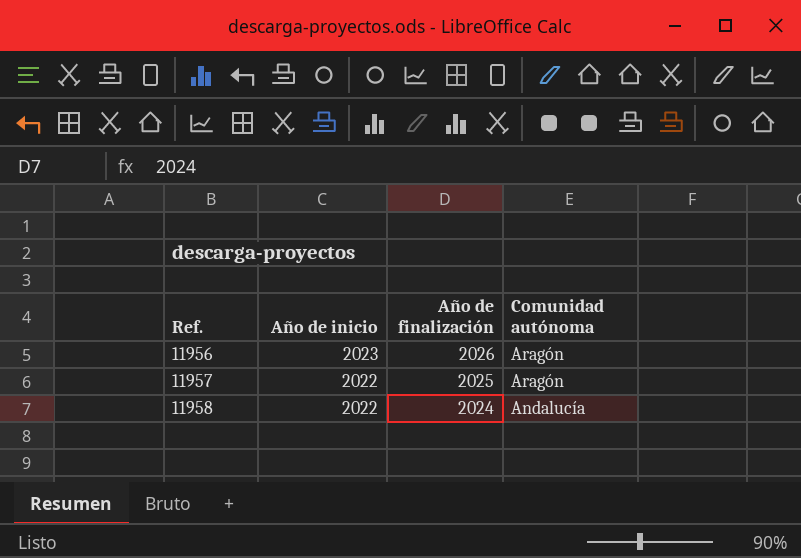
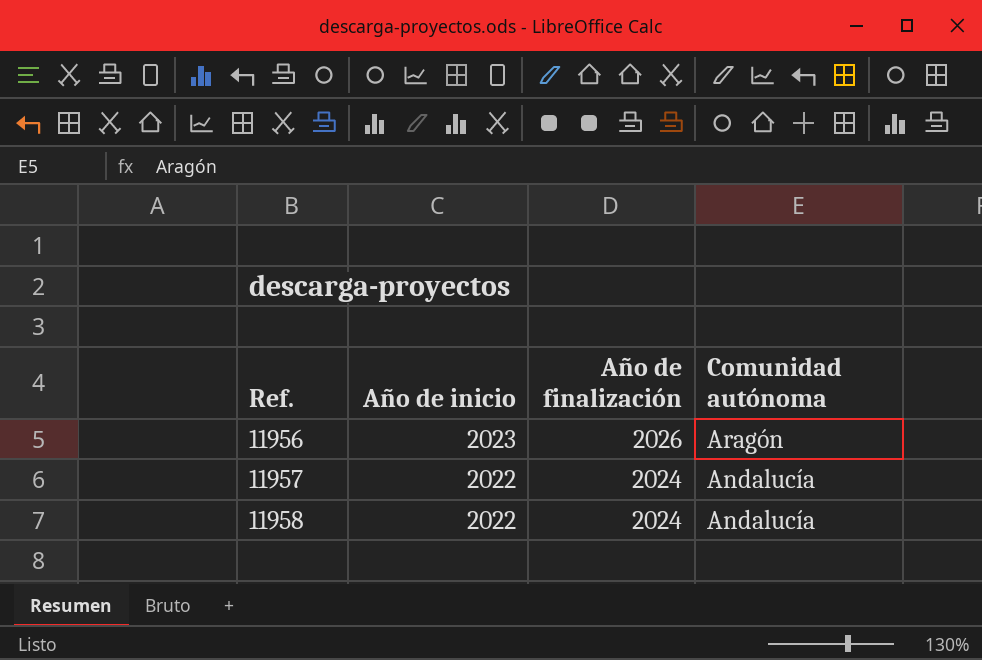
11957 | Año de finalización: 2025 -> 2024
11957 | Comunidad autónoma: Aragón -> Andalucía

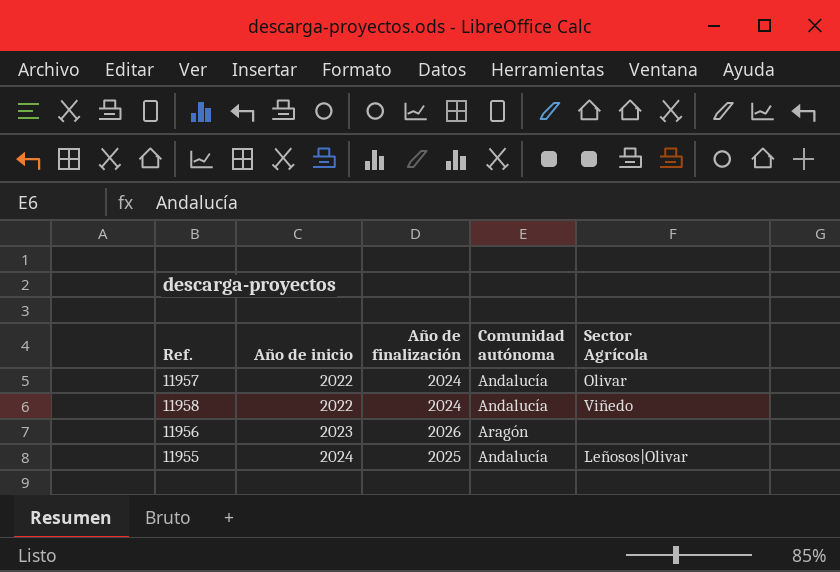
row order: Ref. ascending -> Año de inicio ascending
column Sector Agrícola | position: none -> 5
row 11955: none -> 2024 | 2025 | Andalucía | Leñosos|Olivar

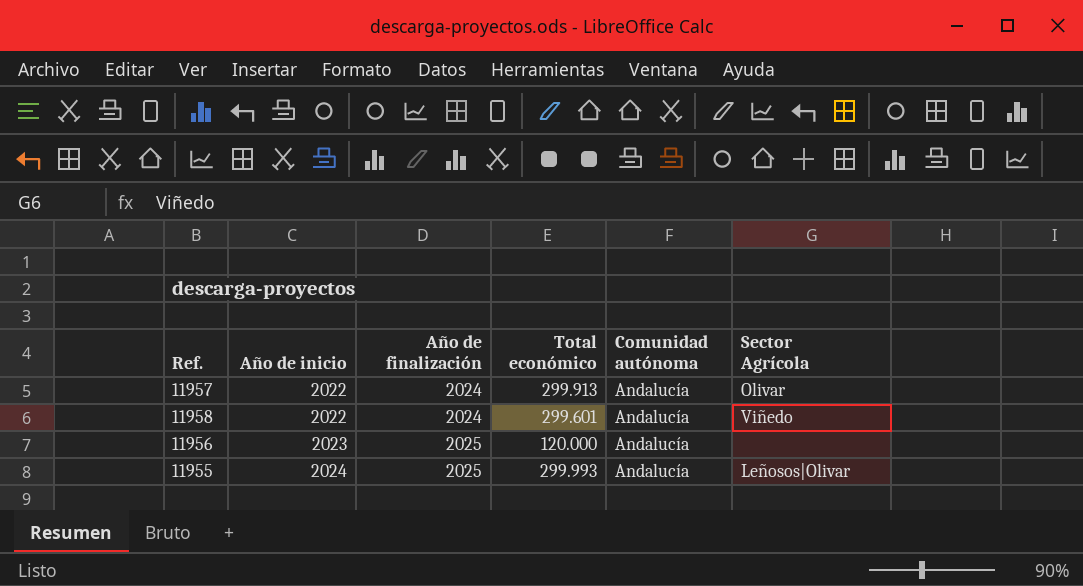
column Total económico | position: none -> 4
11956 | Año de finalización: 2026 -> 2025
11956 | Comunidad autónoma: Aragón -> Andalucía

